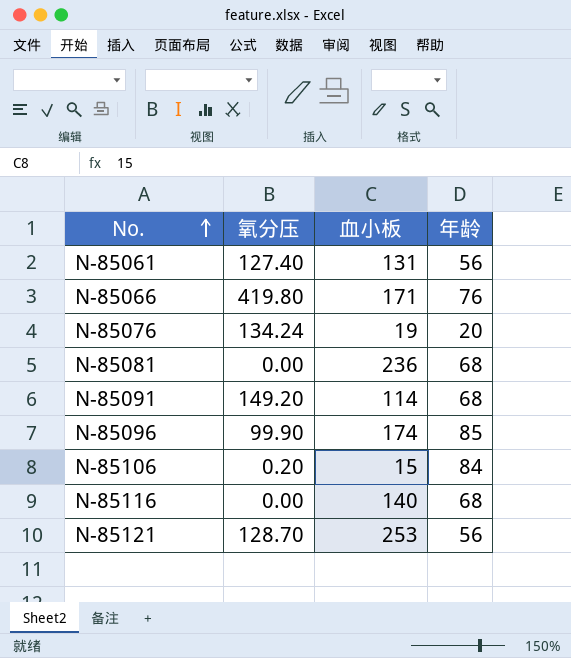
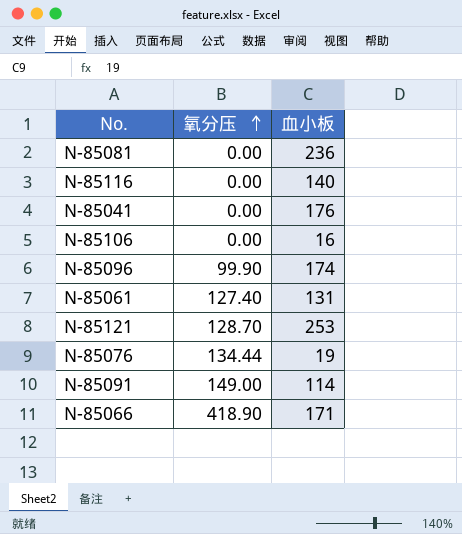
row order: No. ascending -> 氧分压 ascending
column 年龄 | position: 4 -> none
row N-85041: none -> 0.00 | 176
N-85106 | 氧分压: 0.20 -> 0.00
N-85106 | 血小板: 15 -> 16
N-85076 | 氧分压: 134.24 -> 134.44
N-85091 | 氧分压: 149.20 -> 149.00
N-85066 | 氧分压: 419.80 -> 418.90

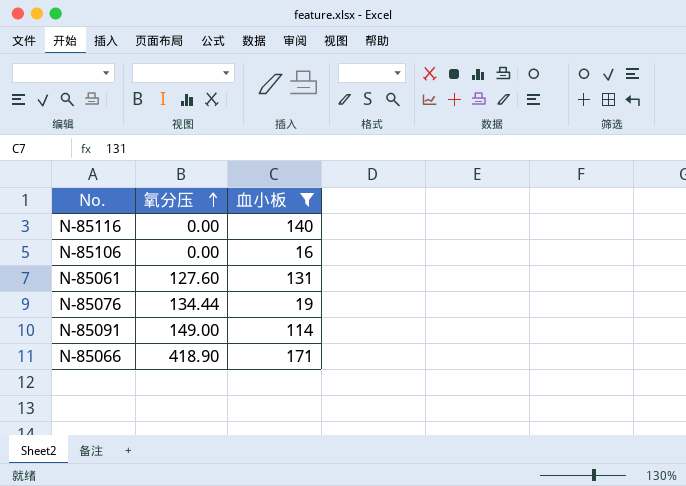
filter: none -> 血小板 <= 171
N-85061 | 氧分压: 127.40 -> 127.60

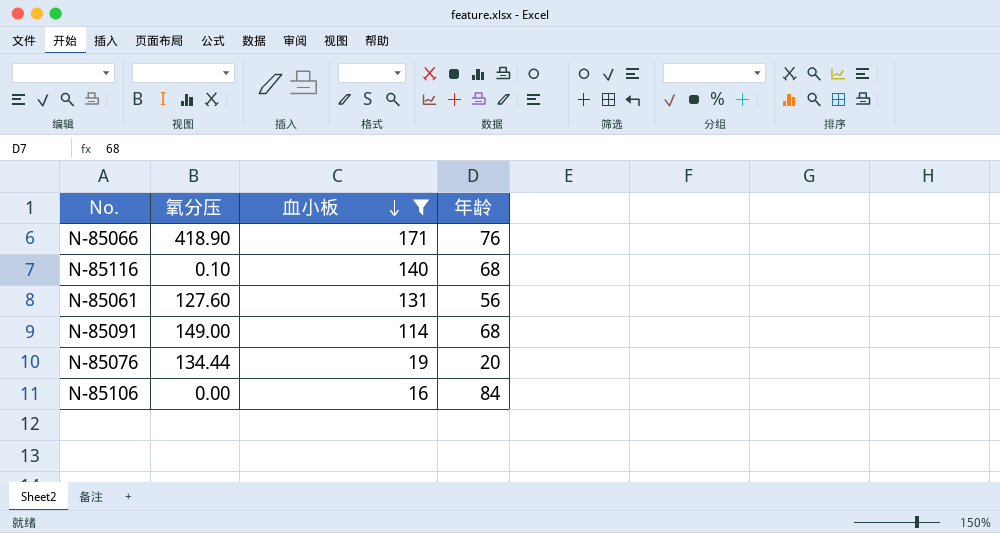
row order: 氧分压 ascending -> 血小板 descending
column 年龄 | position: none -> 4
N-85116 | 氧分压: 0.00 -> 0.10

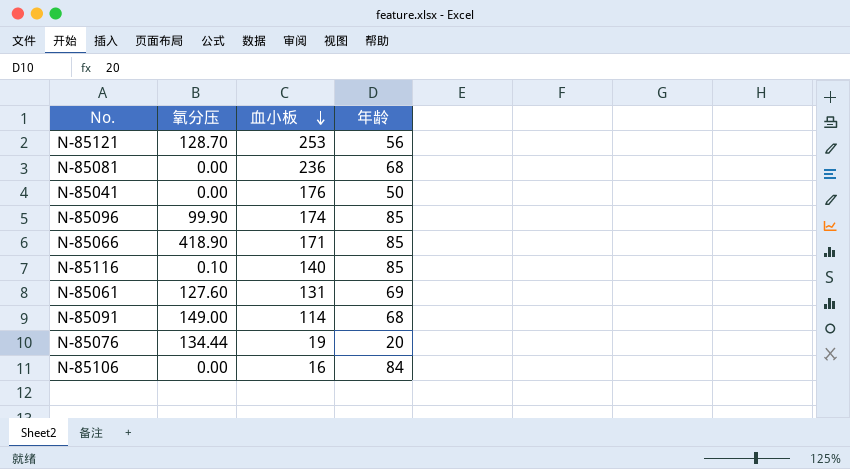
filter: 血小板 <= 171 -> none
N-85066 | 年龄: 76 -> 85
N-85116 | 年龄: 68 -> 85
N-85061 | 年龄: 56 -> 69

